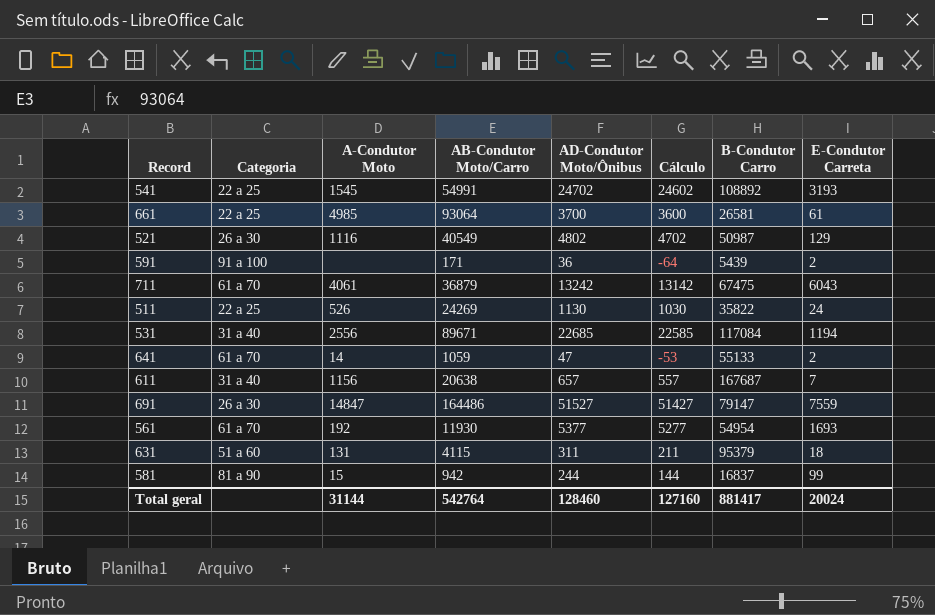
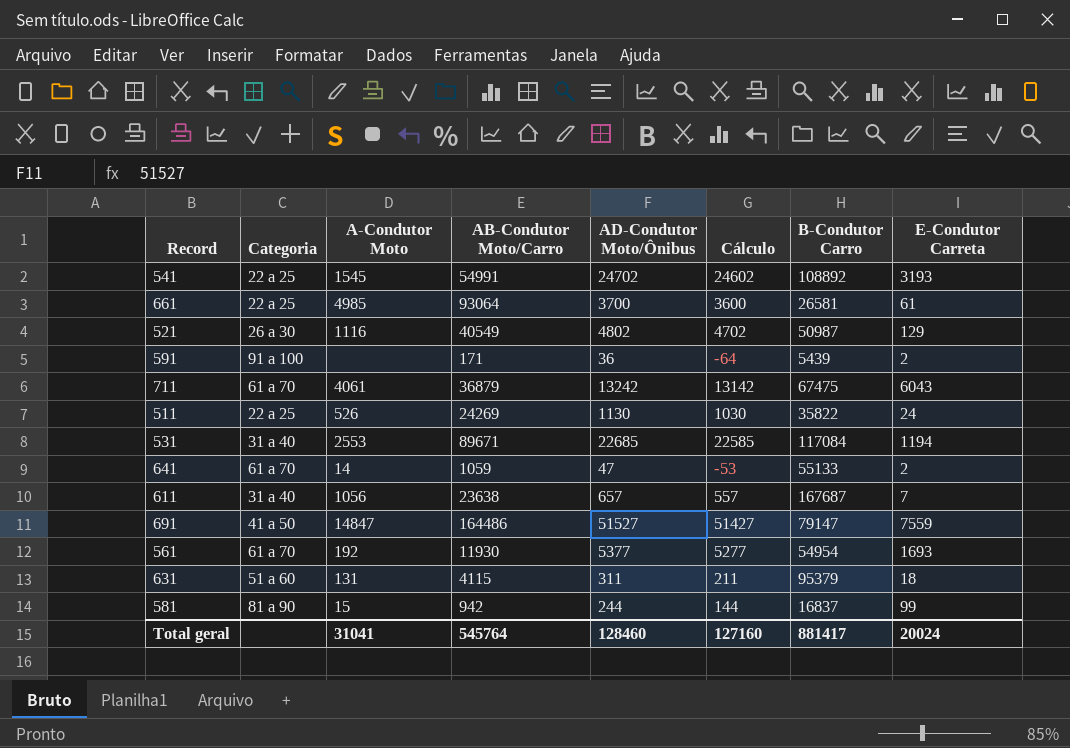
531 | A-Condutor Moto: 2556 -> 2553
611 | A-Condutor Moto: 1156 -> 1056
611 | AB-Condutor Moto/Carro: 20638 -> 23638
691 | Categoria: 26 a 30 -> 41 a 50
Total geral | A-Condutor Moto: 31144 -> 31041
Total geral | AB-Condutor Moto/Carro: 542764 -> 545764

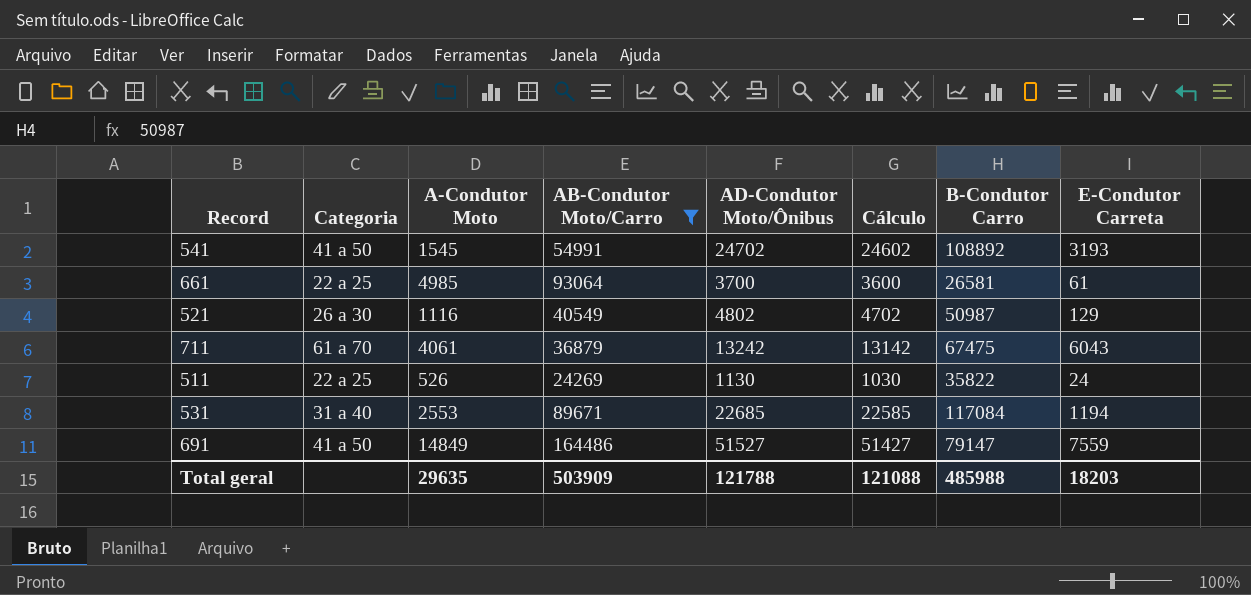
filter: none -> AB-Condutor Moto/Carro >= 24269
541 | Categoria: 22 a 25 -> 41 a 50
691 | A-Condutor Moto: 14847 -> 14849
Total geral | A-Condutor Moto: 31041 -> 29635
Total geral | AB-Condutor Moto/Carro: 545764 -> 503909
Total geral | AD-Condutor Moto/Ônibus: 128460 -> 121788
Total geral | Cálculo: 127160 -> 121088
Total geral | B-Condutor Carro: 881417 -> 485988
Total geral | E-Condutor Carreta: 20024 -> 18203

